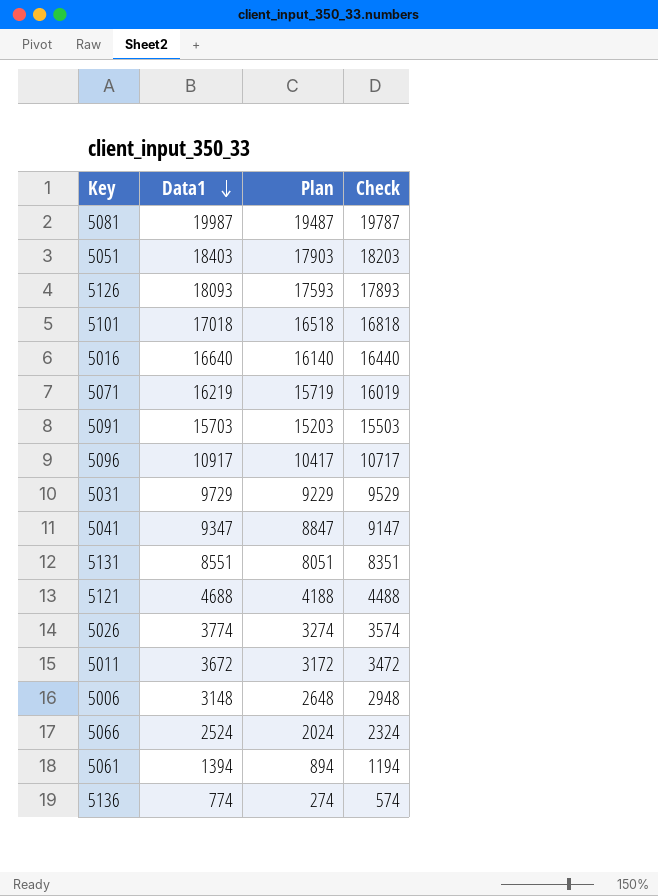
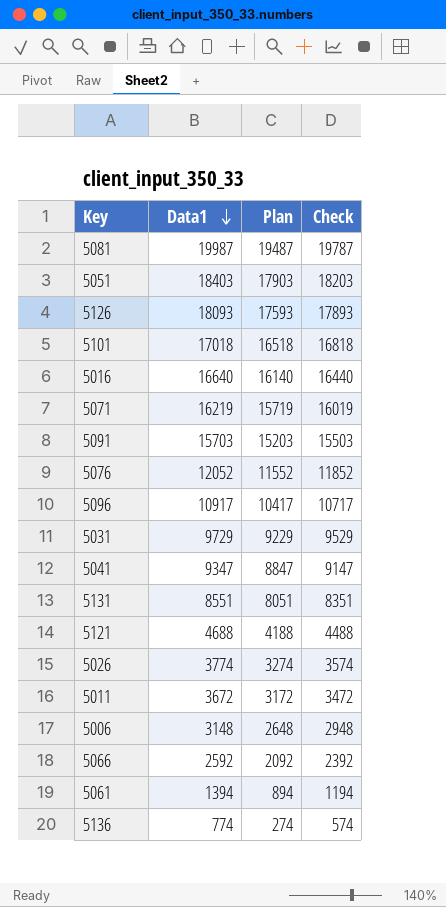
row 5076: none -> 12052 | 11552 | 11852
5066 | Data1: 2524 -> 2592
5066 | Plan: 2024 -> 2092
5066 | Check: 2324 -> 2392

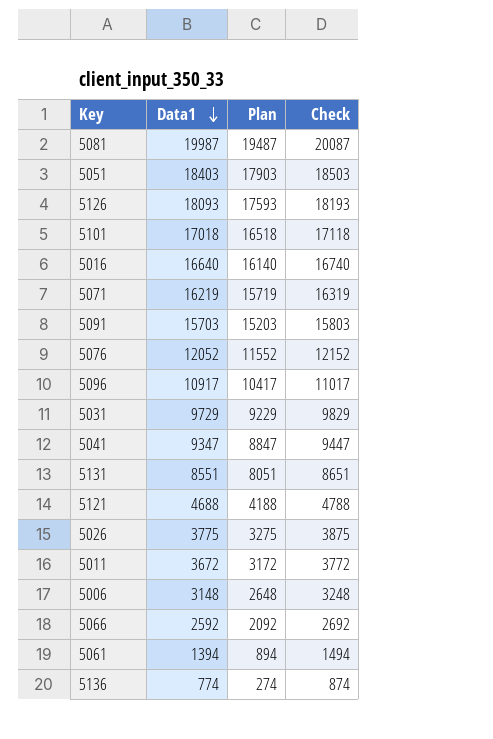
column Check | formula: [Data1] - 200 -> [Data1] + 100
5026 | Data1: 3774 -> 3775
5026 | Plan: 3274 -> 3275

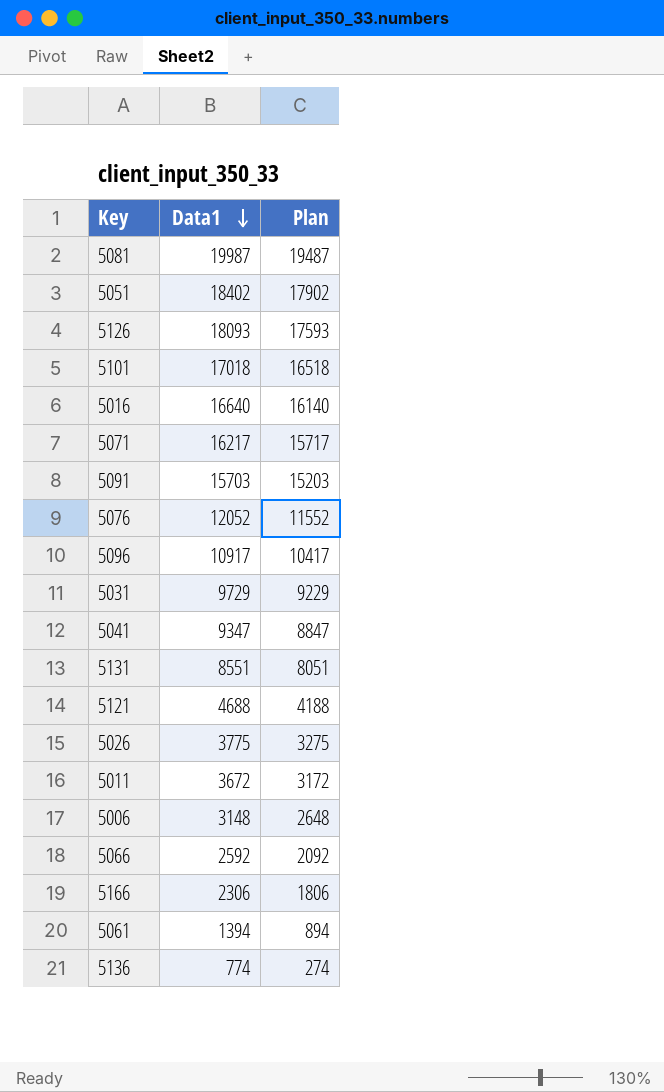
column Check | formula: [Data1] + 100 -> none
5051 | Data1: 18403 -> 18402
5051 | Plan: 17903 -> 17902
5071 | Data1: 16219 -> 16217
5071 | Plan: 15719 -> 15717
row 5166: none -> 2306 | 1806

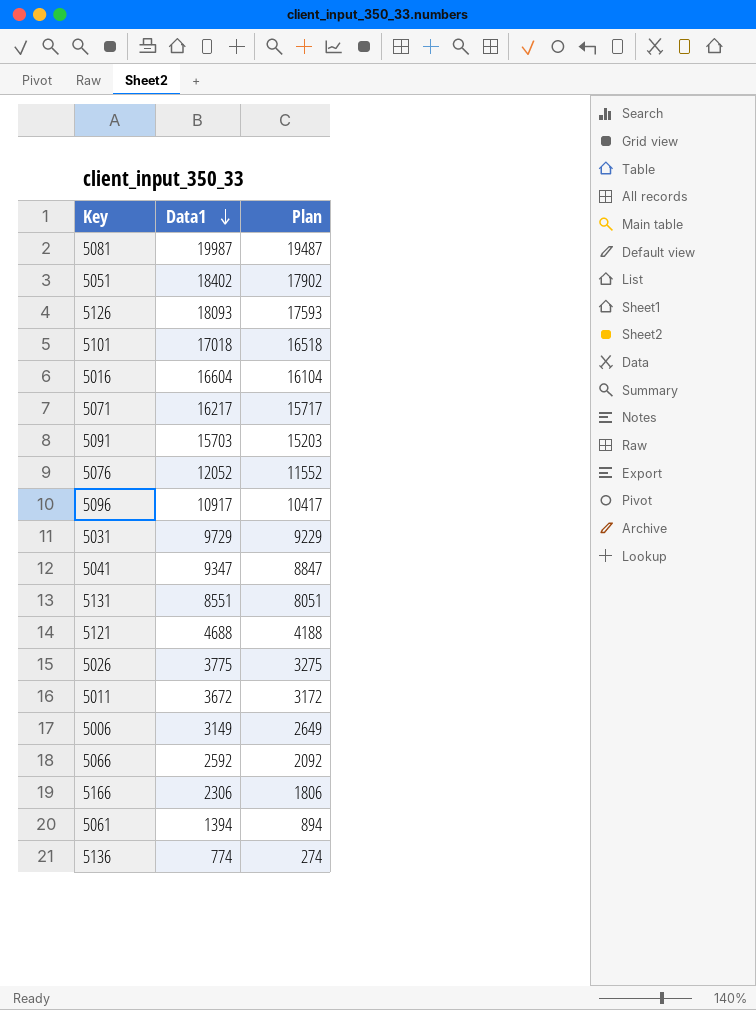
5016 | Data1: 16640 -> 16604
5016 | Plan: 16140 -> 16104
5006 | Data1: 3148 -> 3149
5006 | Plan: 2648 -> 2649

